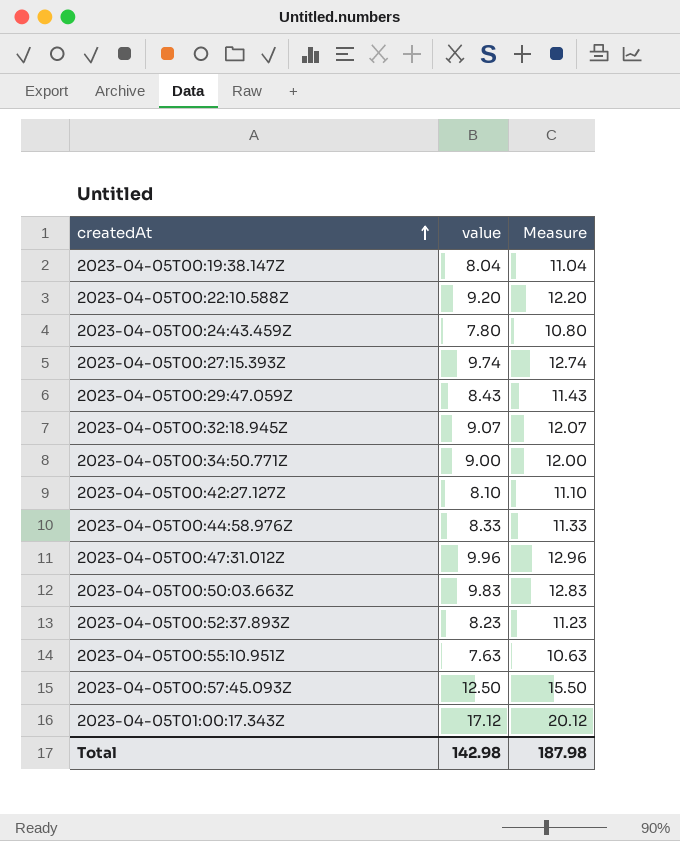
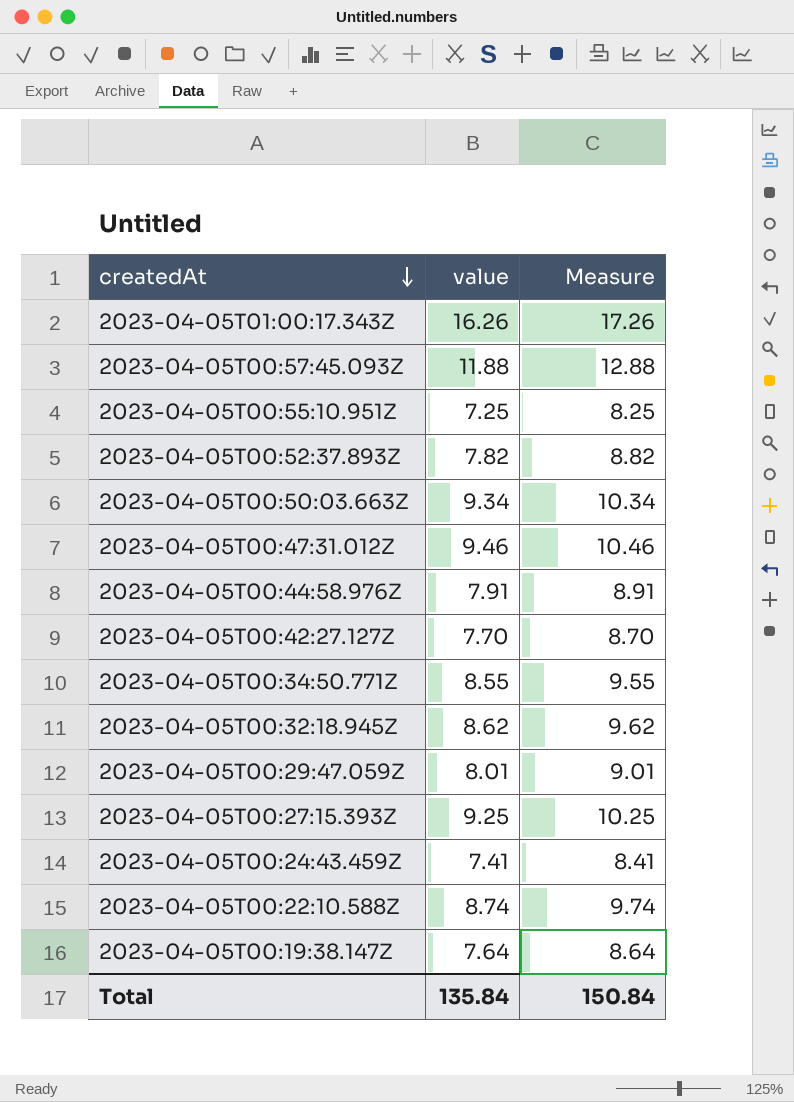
row order: createdAt ascending -> createdAt descending
column Measure | formula: [value] + 3 -> [value] + 1
2023-04-05T01:00:17.343Z | value: 17.12 -> 16.26
2023-04-05T00:57:45.093Z | value: 12.50 -> 11.88
2023-04-05T00:55:10.951Z | value: 7.63 -> 7.25
2023-04-05T00:52:37.893Z | value: 8.23 -> 7.82
2023-04-05T00:50:03.663Z | value: 9.83 -> 9.34
2023-04-05T00:47:31.012Z | value: 9.96 -> 9.46
2023-04-05T00:44:58.976Z | value: 8.33 -> 7.91
2023-04-05T00:42:27.127Z | value: 8.10 -> 7.70
2023-04-05T00:34:50.771Z | value: 9.00 -> 8.55
2023-04-05T00:32:18.945Z | value: 9.07 -> 8.62
2023-04-05T00:29:47.059Z | value: 8.43 -> 8.01
2023-04-05T00:27:15.393Z | value: 9.74 -> 9.25
2023-04-05T00:24:43.459Z | value: 7.80 -> 7.41
2023-04-05T00:22:10.588Z | value: 9.20 -> 8.74
2023-04-05T00:19:38.147Z | value: 8.04 -> 7.64
Total | value: 142.98 -> 135.84
Total | Measure: 187.98 -> 150.84

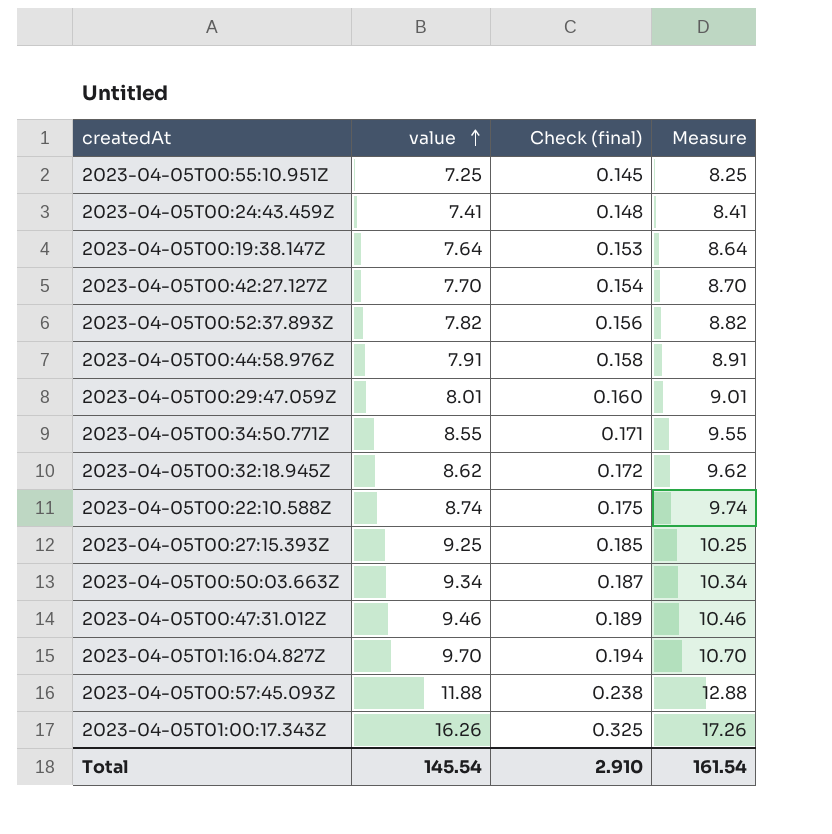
row order: createdAt descending -> value ascending
column Check (final) | formula: none -> [value] * 0.02
row 2023-04-05T01:16:04.827Z: none -> 9.70 | 0.194 | 10.70
Total | value: 135.84 -> 145.54
Total | Measure: 150.84 -> 161.54

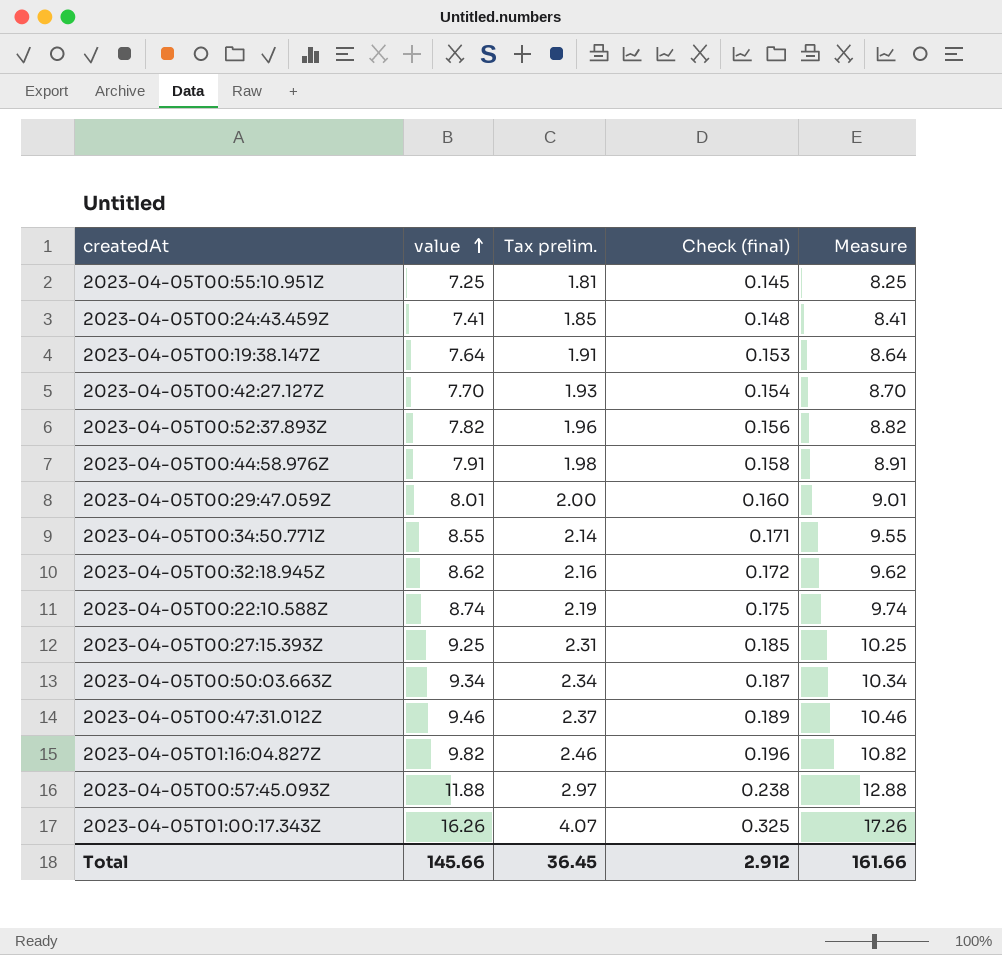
column Tax prelim. | formula: none -> [value] * 0.25
2023-04-05T01:16:04.827Z | value: 9.70 -> 9.82
2023-04-05T01:16:04.827Z | Check (final): 0.194 -> 0.196
2023-04-05T01:16:04.827Z | Measure: 10.70 -> 10.82
Total | value: 145.54 -> 145.66
Total | Check (final): 2.910 -> 2.912
Total | Measure: 161.54 -> 161.66

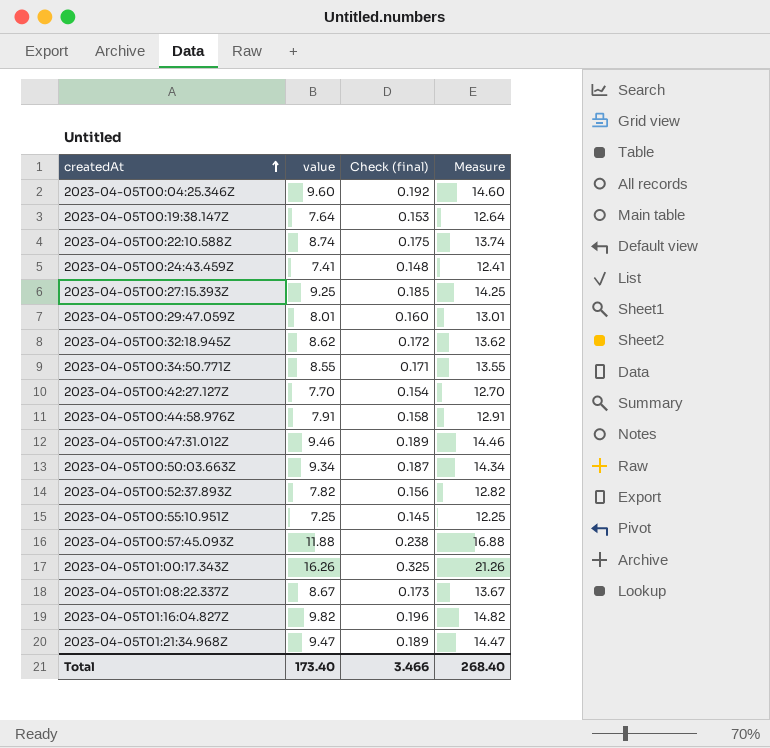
row order: value ascending -> createdAt ascending
column Tax prelim. | formula: [value] * 0.25 -> none
column Measure | formula: [value] + 1 -> [value] + 5
row 2023-04-05T00:04:25.346Z: none -> 9.60 | 0.192 | 14.60
row 2023-04-05T01:08:22.337Z: none -> 8.67 | 0.173 | 13.67
row 2023-04-05T01:21:34.968Z: none -> 9.47 | 0.189 | 14.47
Total | value: 145.66 -> 173.40
Total | Check (final): 2.912 -> 3.466
Total | Measure: 161.66 -> 268.40

